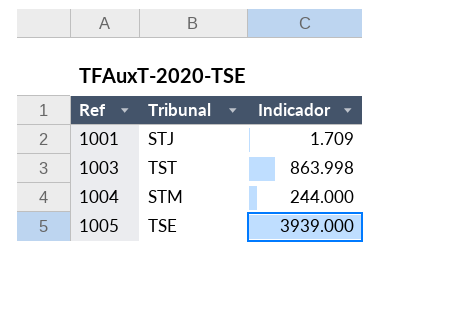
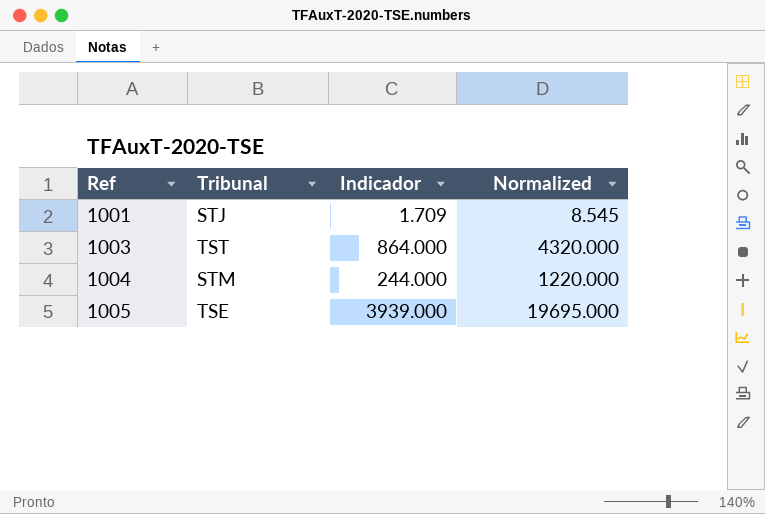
column Normalized | formula: none -> [Indicador] * 5
1003 | Indicador: 863.998 -> 864.000

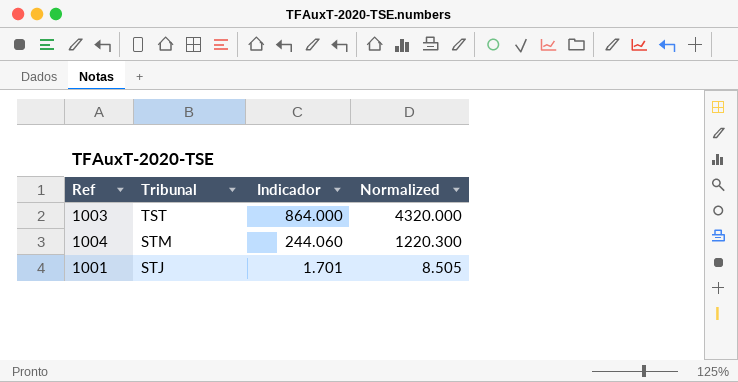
row order: Ref ascending -> Tribunal descending
row 1005: TSE | 3939.000 | 19695.000 -> none
1004 | Indicador: 244.000 -> 244.060
1004 | Normalized: 1220.000 -> 1220.300
1001 | Indicador: 1.709 -> 1.701
1001 | Normalized: 8.545 -> 8.505

